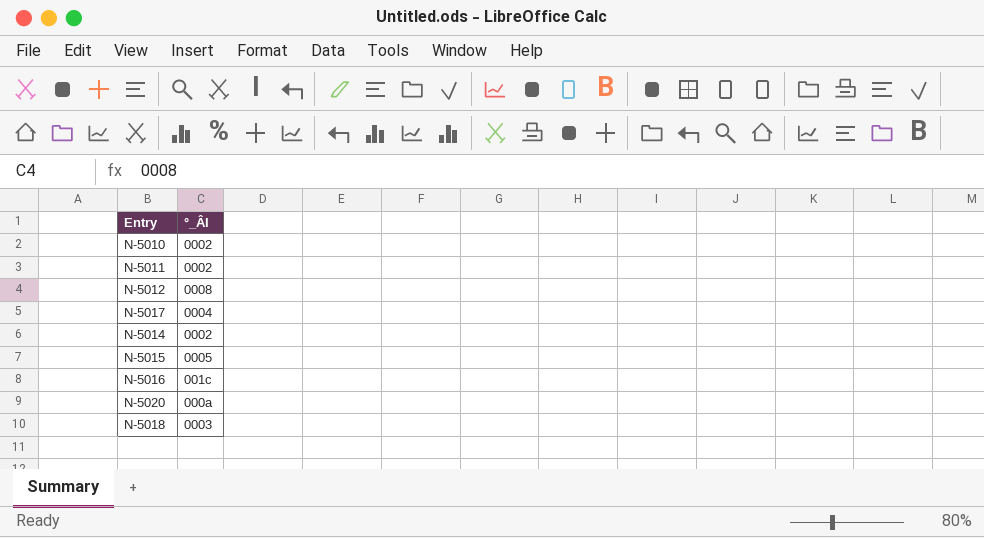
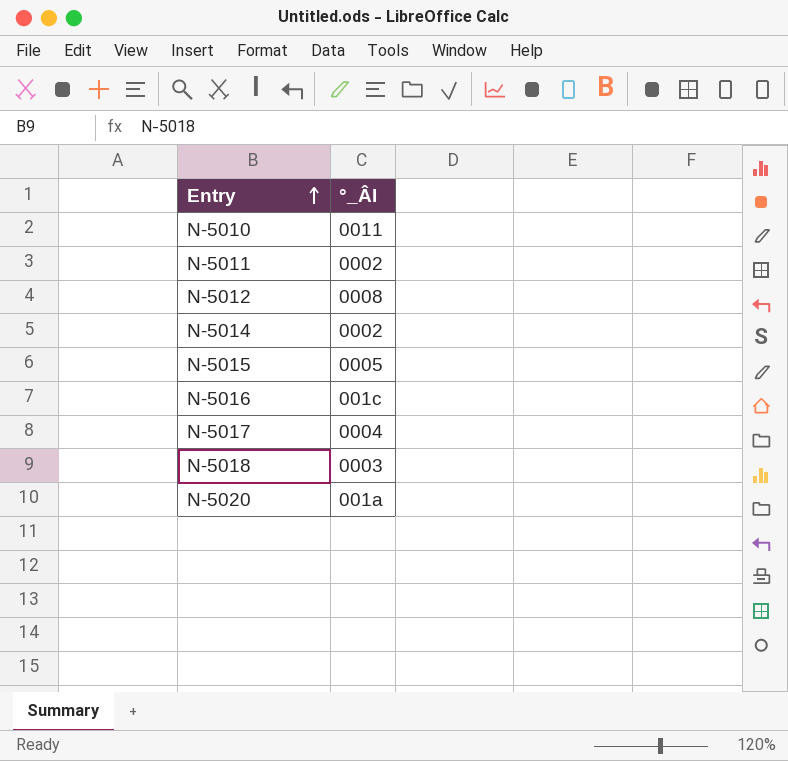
row order: none -> Entry ascending
N-5010 | °_ÂI: 0002 -> 0011
N-5020 | °_ÂI: 000a -> 001a

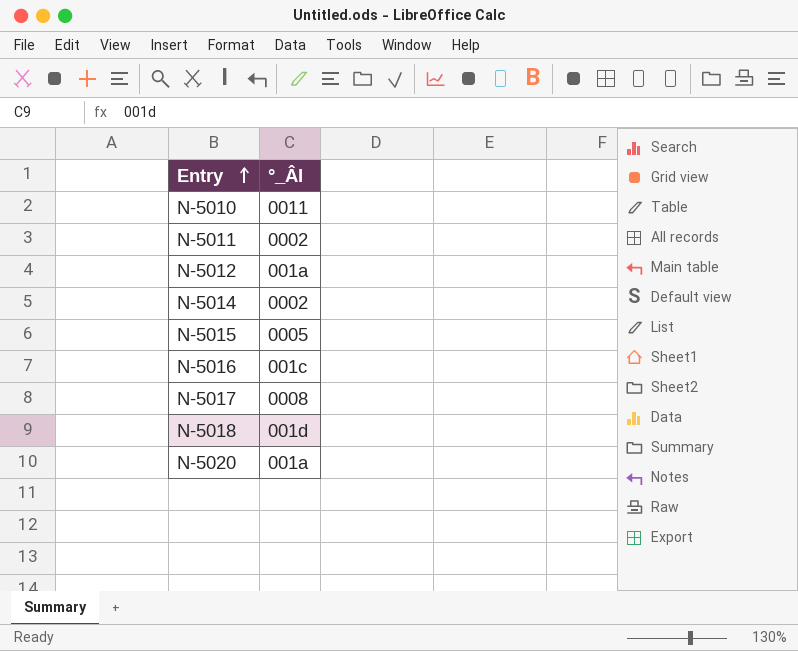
N-5012 | °_ÂI: 0008 -> 001a
N-5017 | °_ÂI: 0004 -> 0008
N-5018 | °_ÂI: 0003 -> 001d

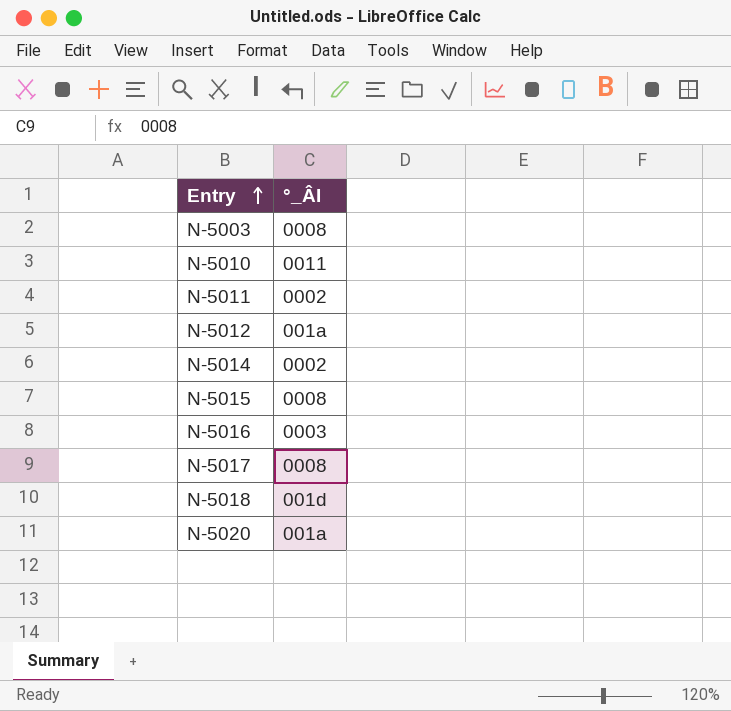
row N-5003: none -> 0008
N-5015 | °_ÂI: 0005 -> 0008
N-5016 | °_ÂI: 001c -> 0003

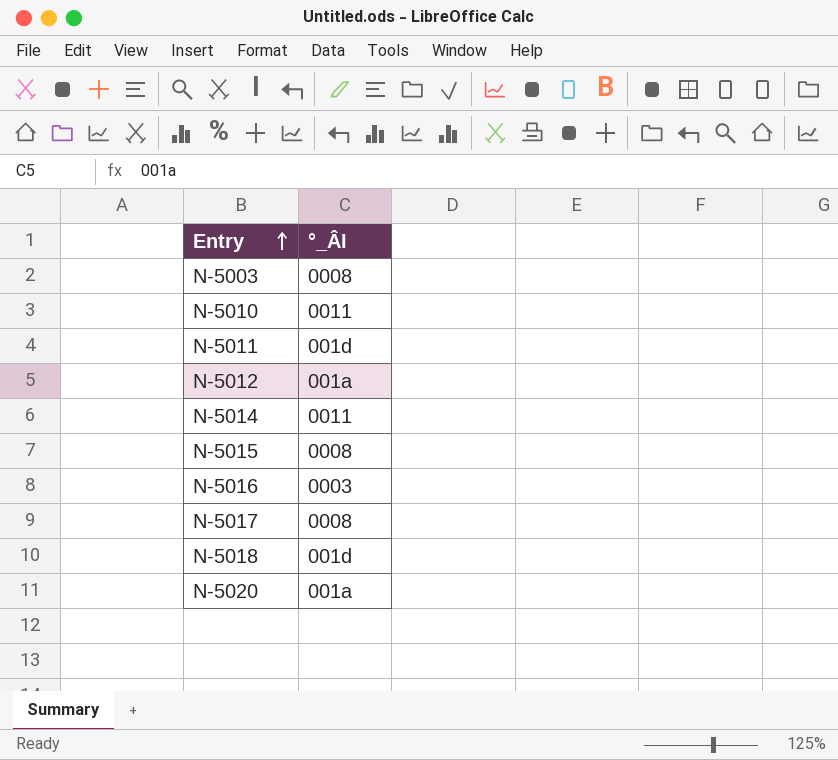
N-5011 | °_ÂI: 0002 -> 001d
N-5014 | °_ÂI: 0002 -> 0011

